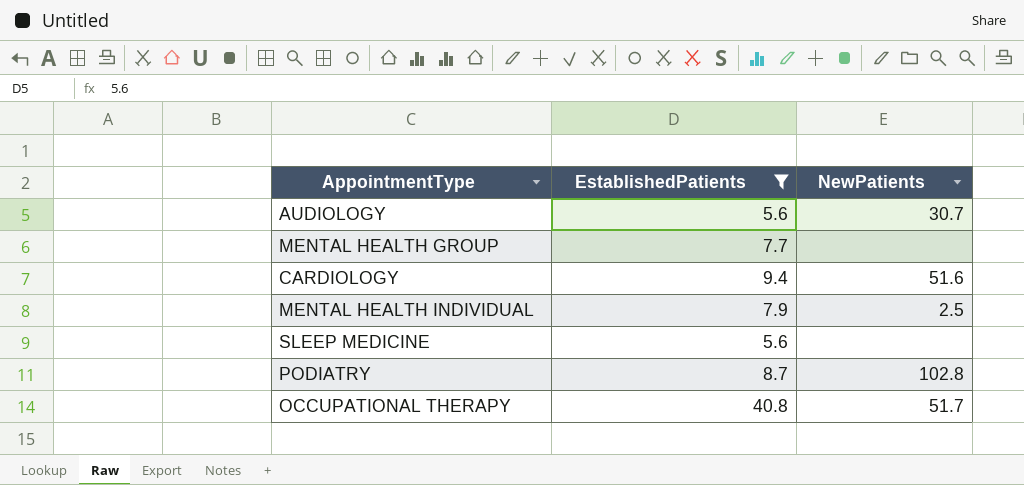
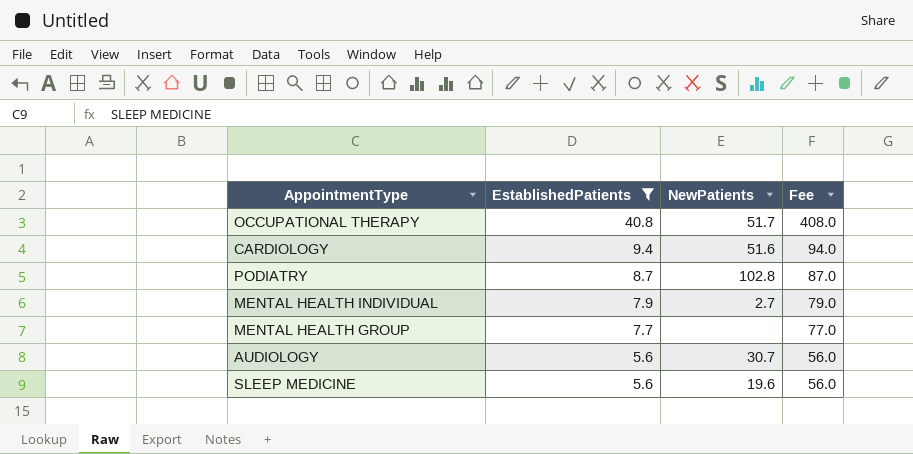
row order: none -> EstablishedPatients descending
column Fee | formula: none -> [EstablishedPatients] * 10
MENTAL HEALTH INDIVIDUAL | NewPatients: 2.5 -> 2.7
SLEEP MEDICINE | NewPatients: none -> 19.6

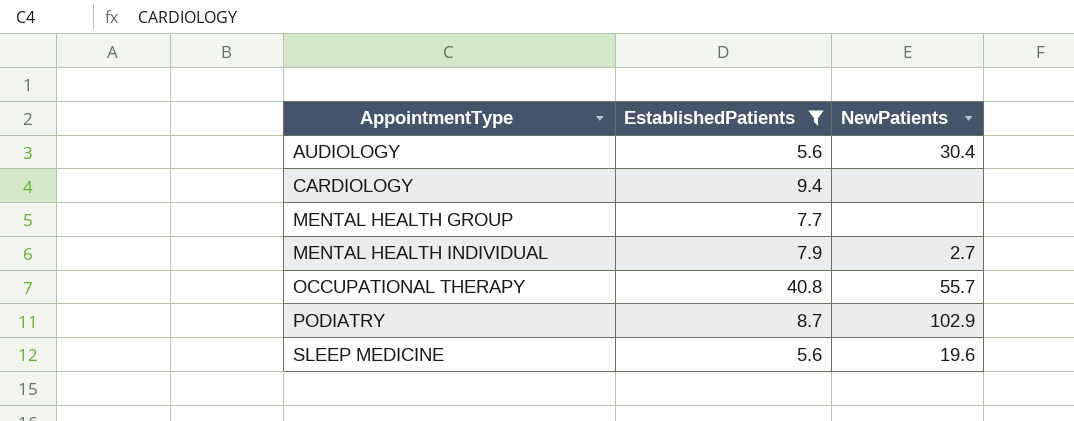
row order: EstablishedPatients descending -> AppointmentType ascending
column Fee | formula: [EstablishedPatients] * 10 -> none
AUDIOLOGY | NewPatients: 30.7 -> 30.4
CARDIOLOGY | NewPatients: 51.6 -> none
OCCUPATIONAL THERAPY | NewPatients: 51.7 -> 55.7
PODIATRY | NewPatients: 102.8 -> 102.9

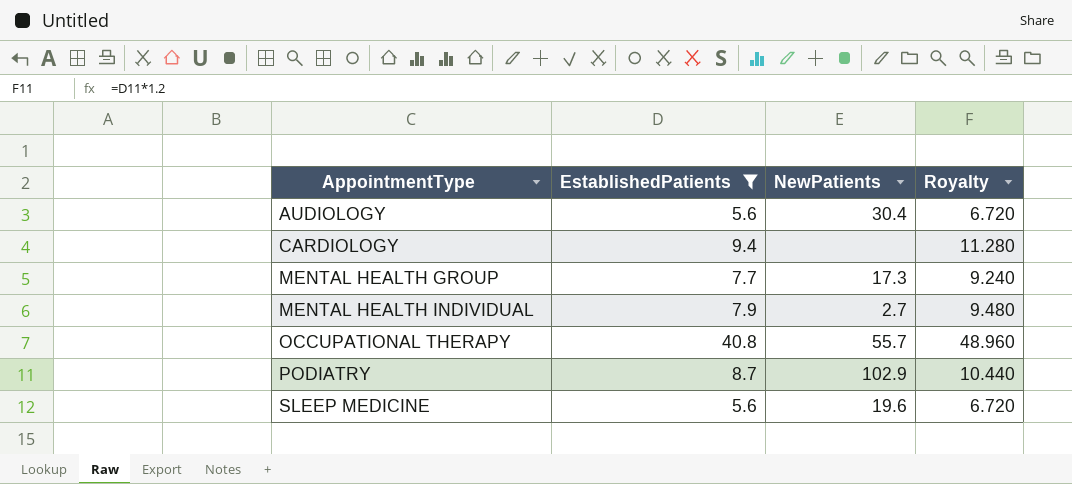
column Royalty | formula: none -> [EstablishedPatients] * 1.2
MENTAL HEALTH GROUP | NewPatients: none -> 17.3

